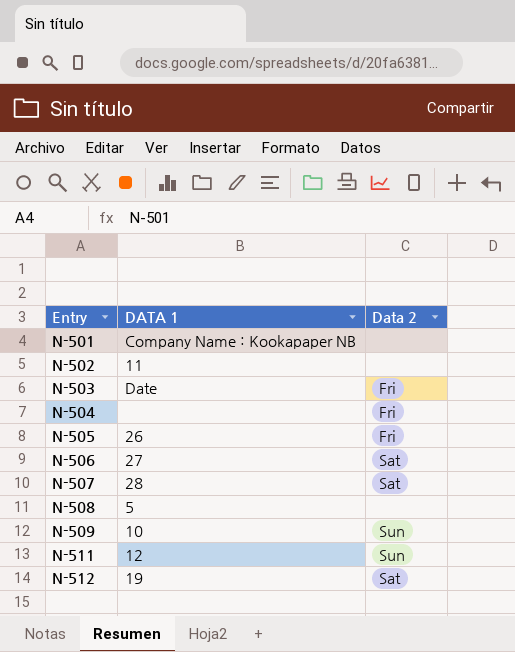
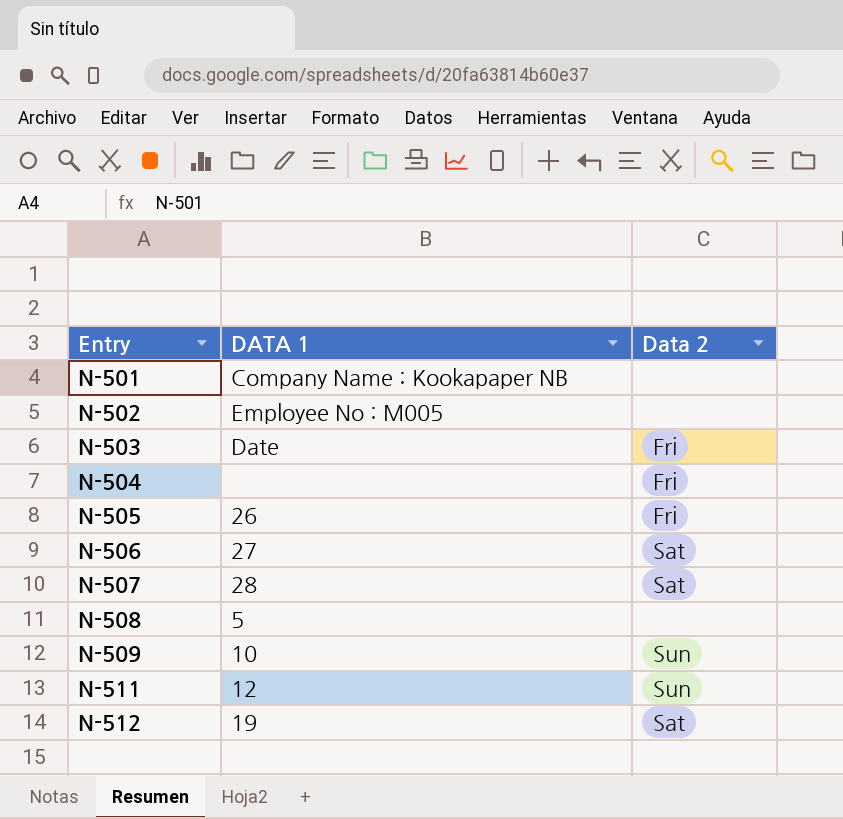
N-502 | DATA 1: 11 -> Employee No : M005

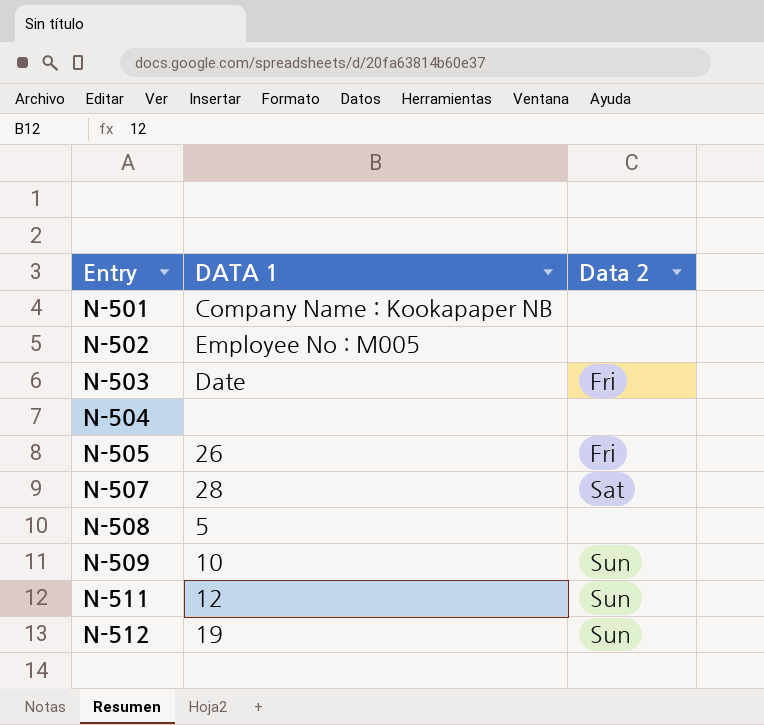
row N-506: 27 | Sat -> none
N-504 | Data 2: Fri -> none
N-512 | Data 2: Sat -> Sun

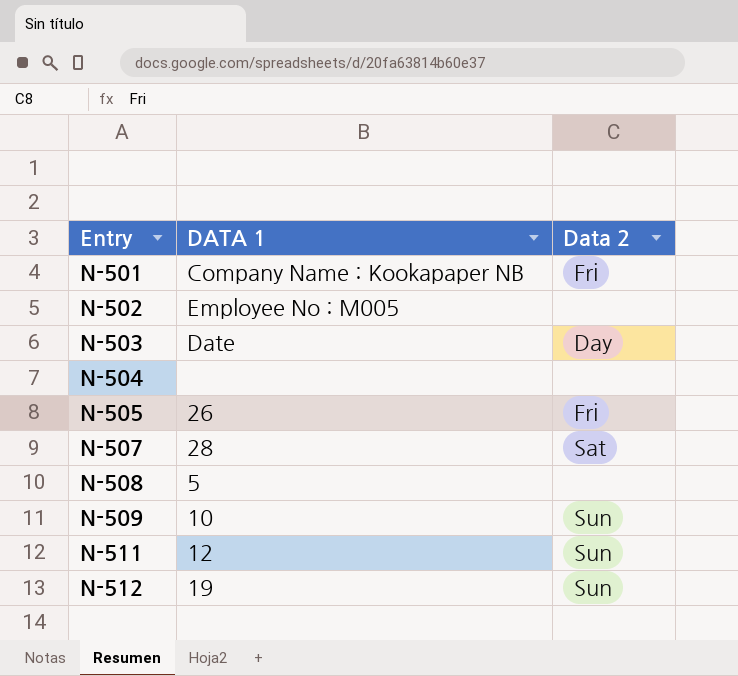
N-501 | Data 2: none -> Fri
N-503 | Data 2: Fri -> Day

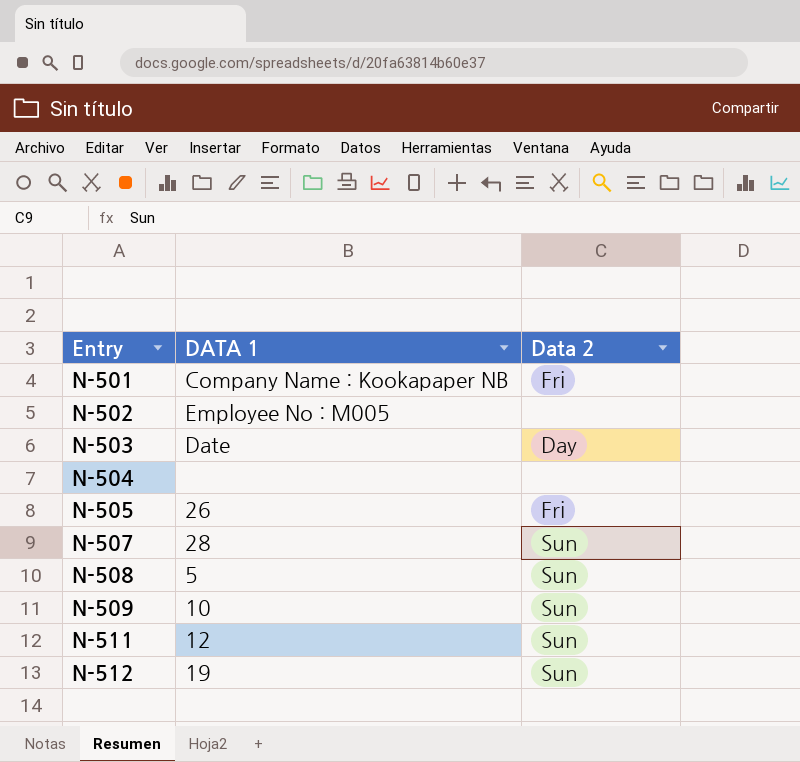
N-507 | Data 2: Sat -> Sun
N-508 | Data 2: none -> Sun

